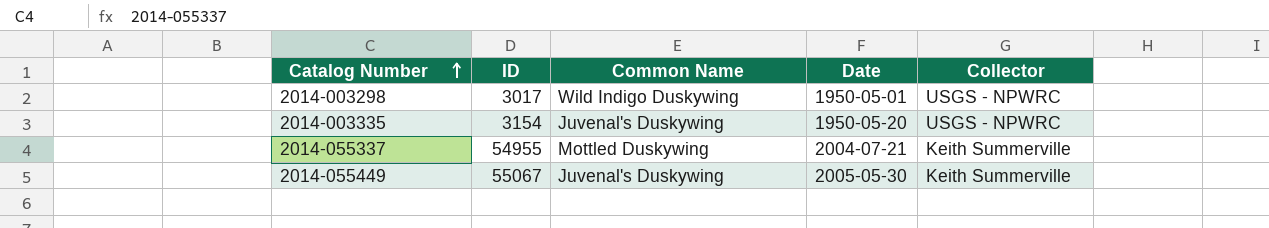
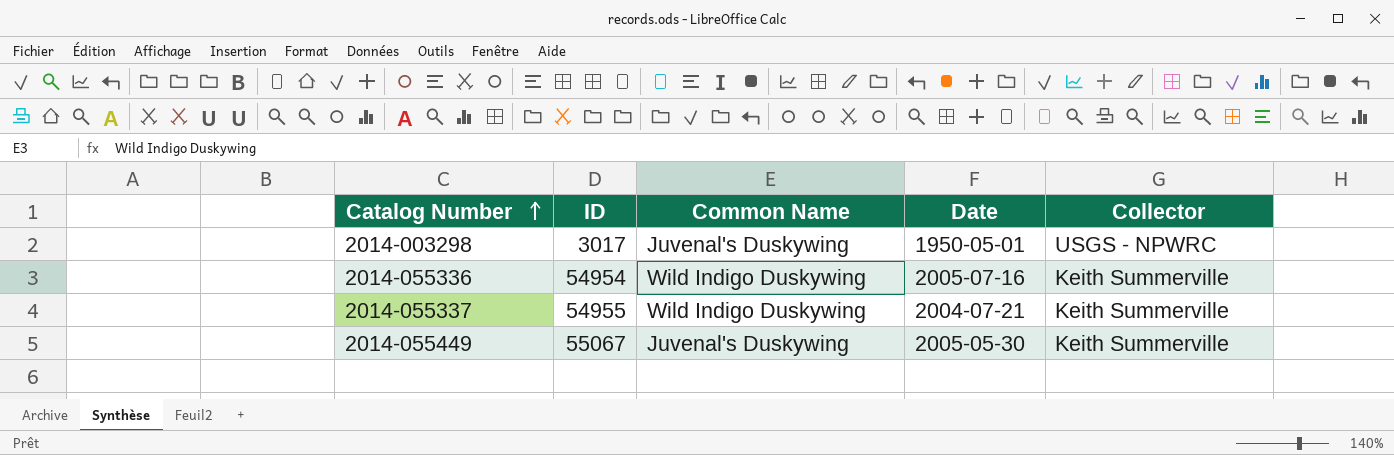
row 2014-003335: 3154 | Juvenal's Duskywing | 1950-05-20 | USGS - NPWRC -> none
2014-003298 | Common Name: Wild Indigo Duskywing -> Juvenal's Duskywing
row 2014-055336: none -> 54954 | Wild Indigo Duskywing | 2005-07-16 | Keith Summerville
2014-055337 | Common Name: Mottled Duskywing -> Wild Indigo Duskywing

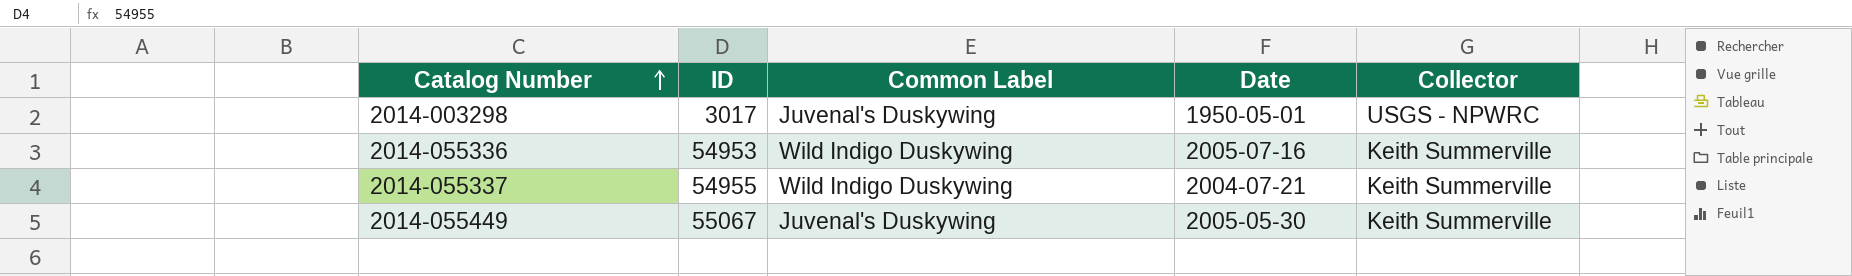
column name: Common Name -> Common Label
2014-055336 | ID: 54954 -> 54953

